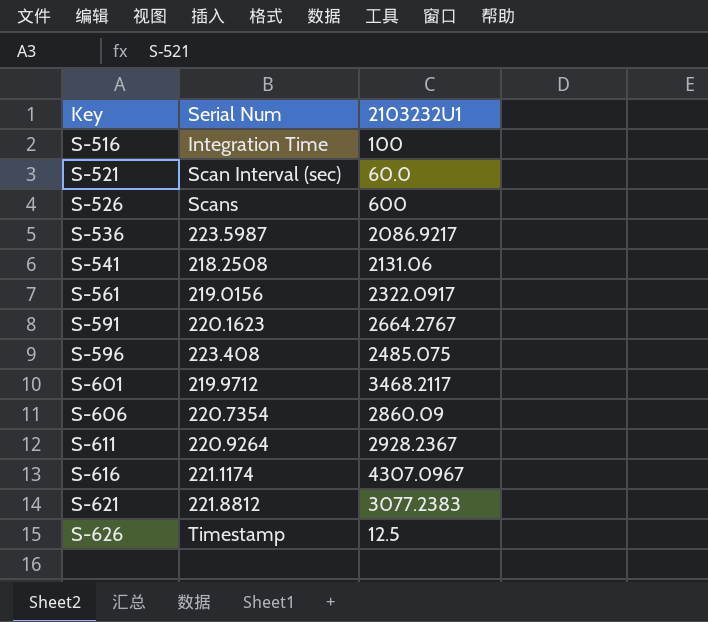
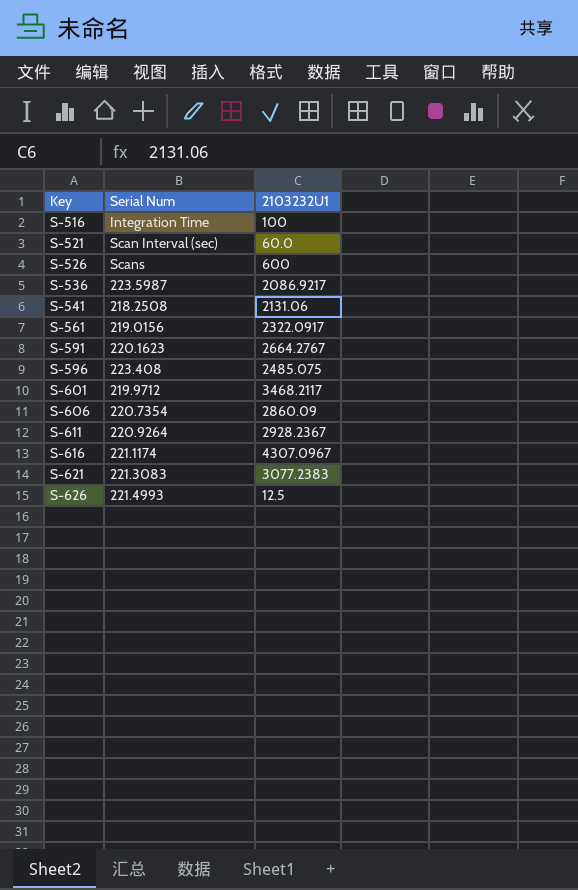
S-621 | Serial Num: 221.8812 -> 221.3083
S-626 | Serial Num: Timestamp -> 221.4993

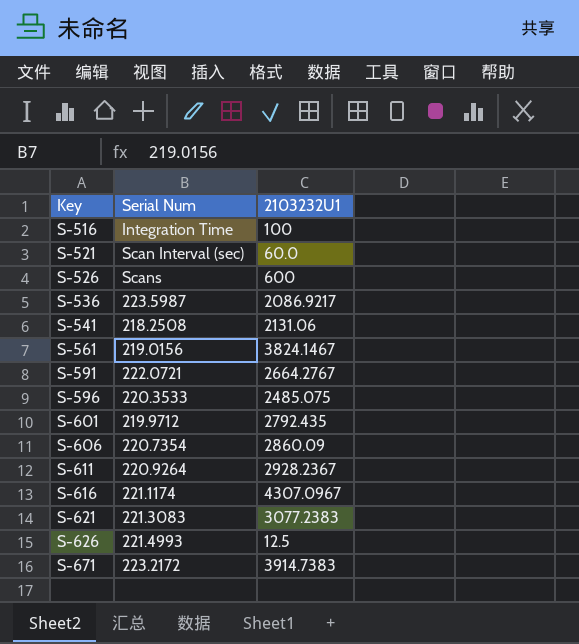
S-561 | 2103232U1: 2322.0917 -> 3824.1467
S-591 | Serial Num: 220.1623 -> 222.0721
S-596 | Serial Num: 223.408 -> 220.3533
S-601 | 2103232U1: 3468.2117 -> 2792.435
row S-671: none -> 223.2172 | 3914.7383

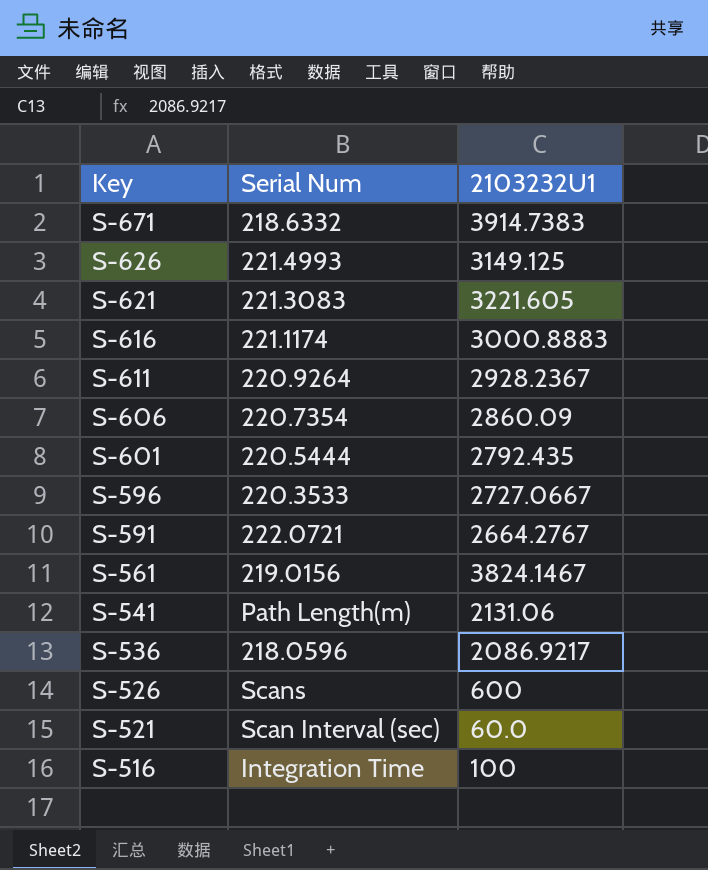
row order: Key ascending -> Key descending
S-671 | Serial Num: 223.2172 -> 218.6332
S-626 | 2103232U1: 12.5 -> 3149.125
S-621 | 2103232U1: 3077.2383 -> 3221.605
S-616 | 2103232U1: 4307.0967 -> 3000.8883
S-601 | Serial Num: 219.9712 -> 220.5444
S-596 | 2103232U1: 2485.075 -> 2727.0667
S-541 | Serial Num: 218.2508 -> Path Length(m)
S-536 | Serial Num: 223.5987 -> 218.0596

